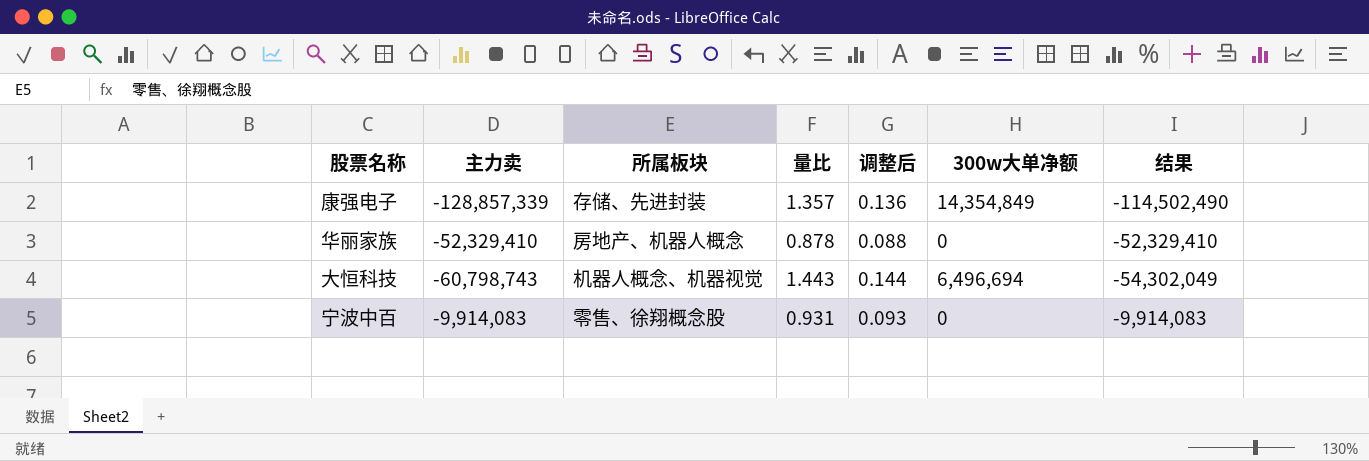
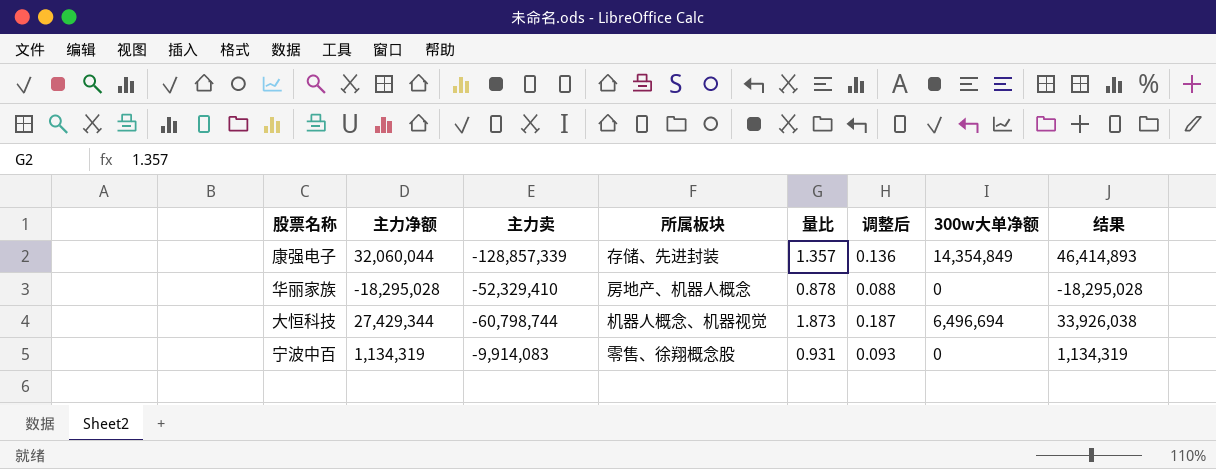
column 主力净额 | position: none -> 2
column 结果 | formula: [主力卖] + [300w大单净额] -> [主力净额] + [300w大单净额]
大恒科技 | 主力卖: -60,798,743 -> -60,798,744
大恒科技 | 量比: 1.443 -> 1.873
大恒科技 | 调整后: 0.144 -> 0.187

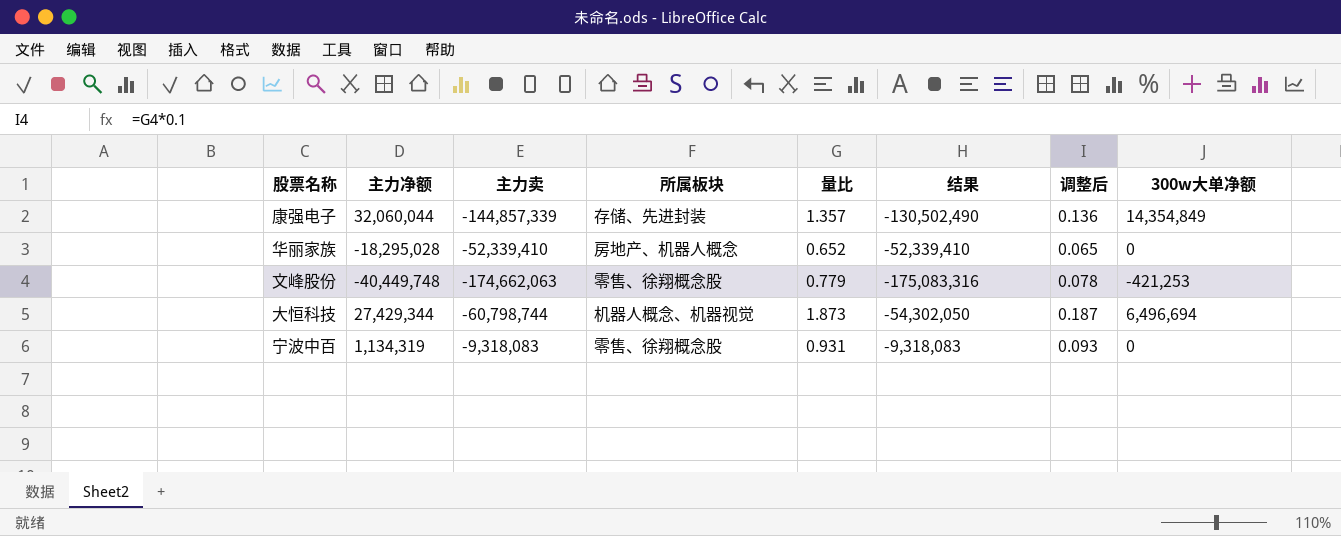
column 结果 | formula: [主力净额] + [300w大单净额] -> [主力卖] + [300w大单净额]
column 结果 | position: 8 -> 6
康强电子 | 主力卖: -128,857,339 -> -144,857,339
华丽家族 | 主力卖: -52,329,410 -> -52,339,410
华丽家族 | 量比: 0.878 -> 0.652
华丽家族 | 调整后: 0.088 -> 0.065
row 文峰股份: none -> -40,449,748 | -174,662,063 | 零售、徐翔概念股 | 0.779 | -175,083,316 | 0.078 | -421,253
宁波中百 | 主力卖: -9,914,083 -> -9,318,083

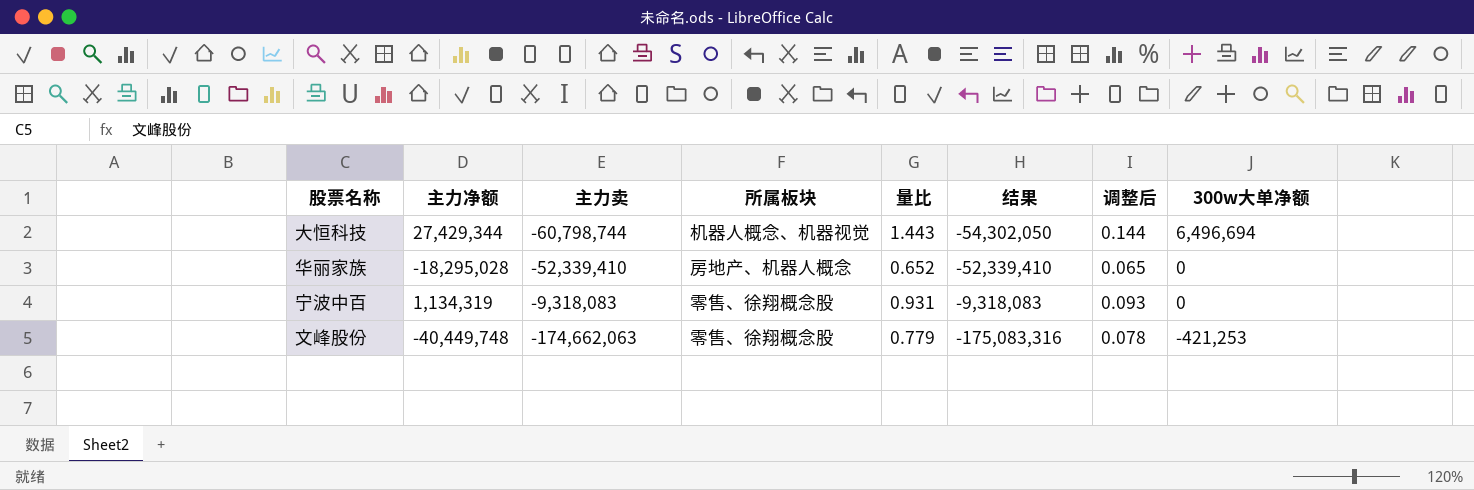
row order: none -> 300w大单净额 descending
row 康强电子: 32,060,044 | -144,857,339 | 存储、先进封装 | 1.357 | -130,502,490 | 0.136 | 14,354,849 -> none
大恒科技 | 量比: 1.873 -> 1.443
大恒科技 | 调整后: 0.187 -> 0.144

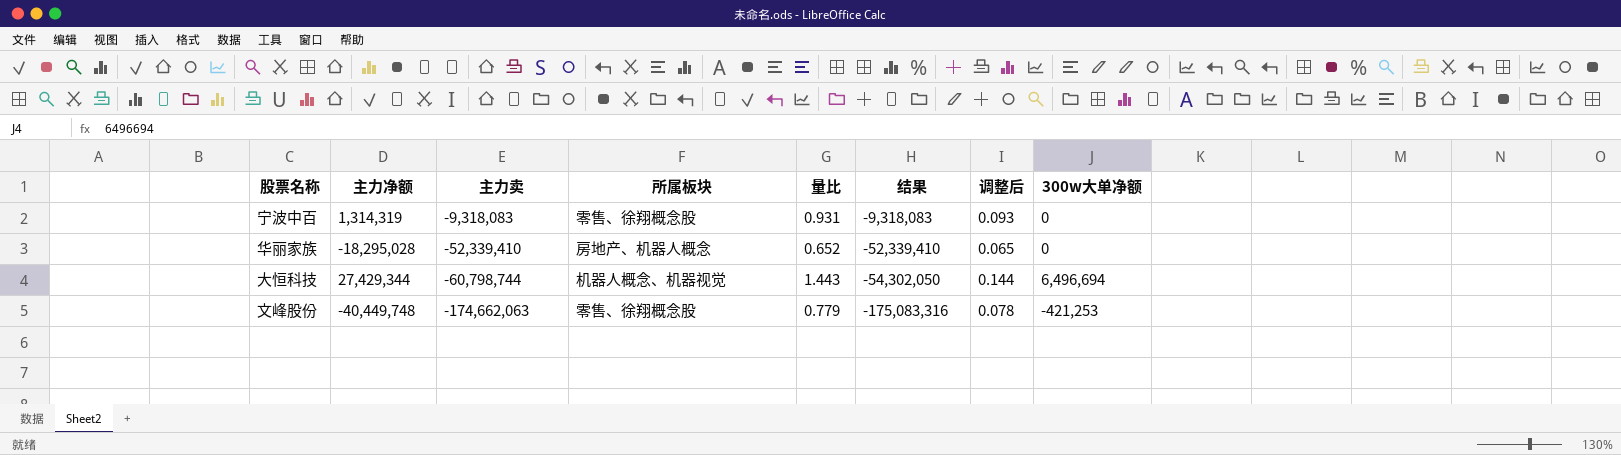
row order: 300w大单净额 descending -> 主力卖 descending
宁波中百 | 主力净额: 1,134,319 -> 1,314,319

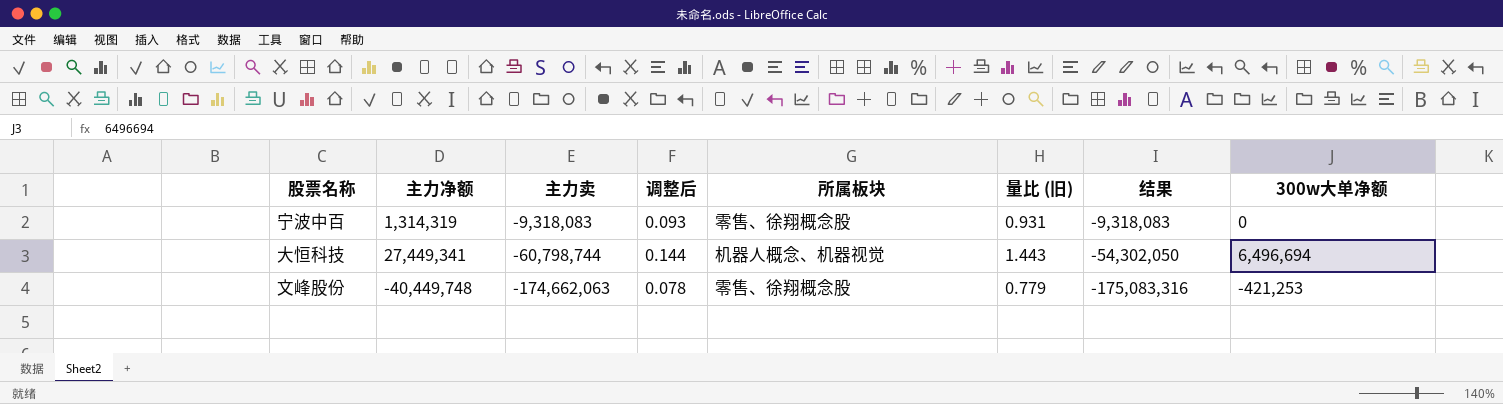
column 调整后 | position: 7 -> 4
column name: 量比 -> 量比 (旧)
row 华丽家族: -18,295,028 | -52,339,410 | 房地产、机器人概念 | 0.652 | -52,339,410 | 0.065 | 0 -> none
大恒科技 | 主力净额: 27,429,344 -> 27,449,341

